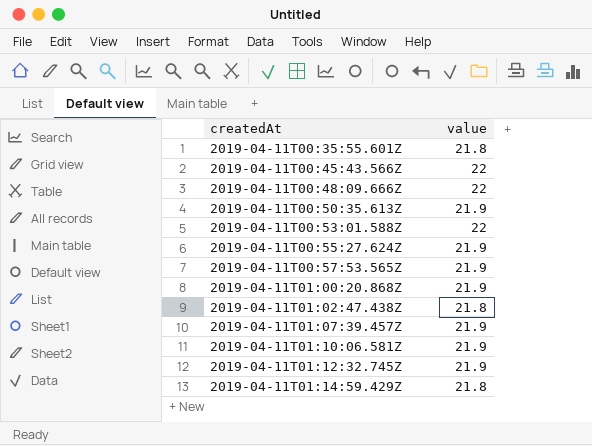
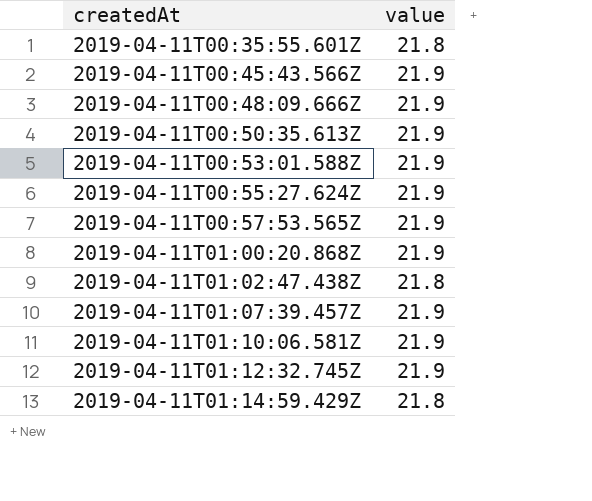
2019-04-11T00:45:43.566Z | value: 22 -> 21.9
2019-04-11T00:48:09.666Z | value: 22 -> 21.9
2019-04-11T00:53:01.588Z | value: 22 -> 21.9

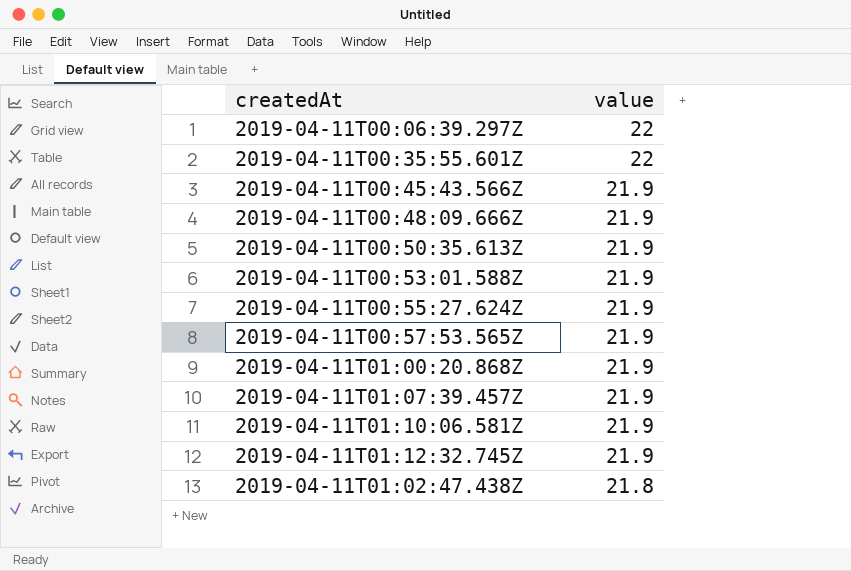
row order: createdAt ascending -> value descending
row 2019-04-11T01:14:59.429Z: 21.8 -> none
row 2019-04-11T00:06:39.297Z: none -> 22
2019-04-11T00:35:55.601Z | value: 21.8 -> 22

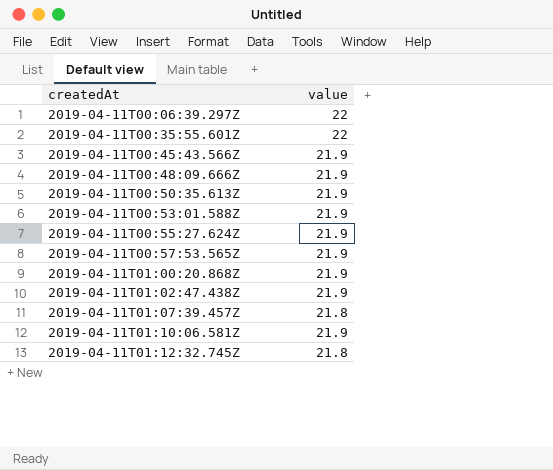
row order: value descending -> createdAt ascending
2019-04-11T01:02:47.438Z | value: 21.8 -> 21.9
2019-04-11T01:07:39.457Z | value: 21.9 -> 21.8
2019-04-11T01:12:32.745Z | value: 21.9 -> 21.8

